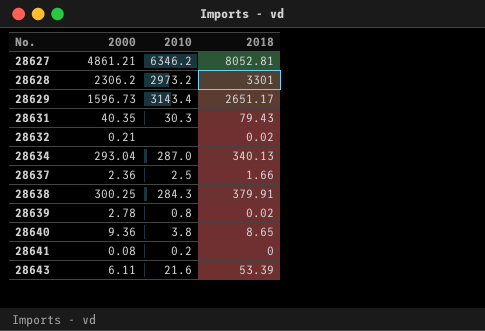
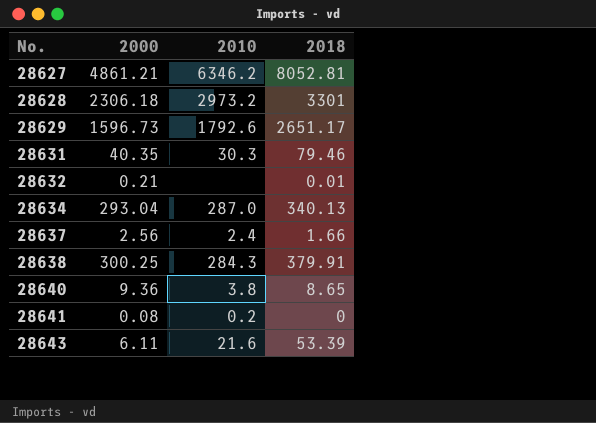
row 28639: 2.78 | 0.8 | 0.02 -> none
28628 | 2000: 2306.2 -> 2306.18
28629 | 2010: 3143.4 -> 1792.6
28631 | 2018: 79.43 -> 79.46
28632 | 2018: 0.02 -> 0.01
28637 | 2000: 2.36 -> 2.56
28637 | 2010: 2.5 -> 2.4

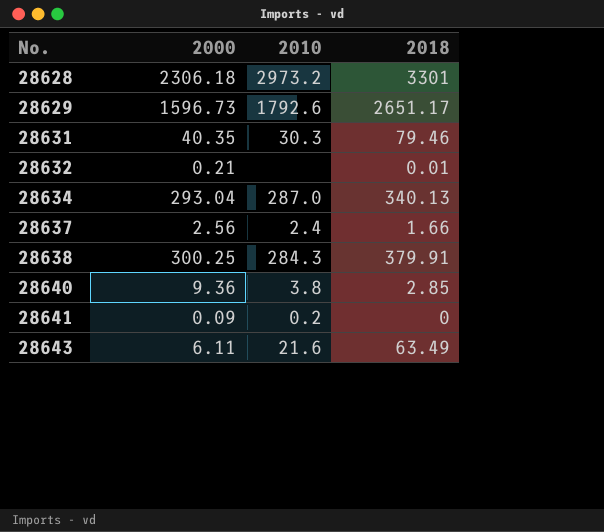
row 28627: 4861.21 | 6346.2 | 8052.81 -> none
28640 | 2018: 8.65 -> 2.85
28641 | 2000: 0.08 -> 0.09
28643 | 2018: 53.39 -> 63.49

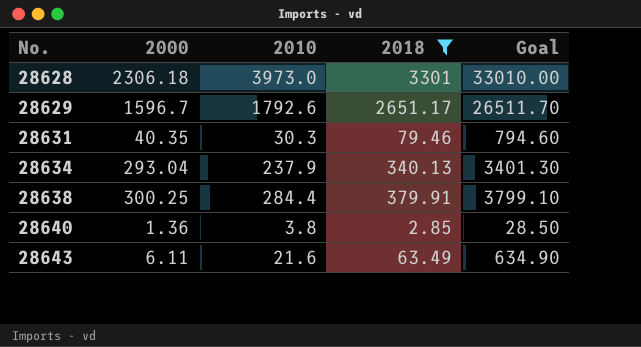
filter: none -> 2018 >= 2.85
column Goal | formula: none -> [2018] * 10
28628 | 2010: 2973.2 -> 3973.0
28629 | 2000: 1596.73 -> 1596.7
28634 | 2010: 287.0 -> 237.9
28638 | 2010: 284.3 -> 284.4
28640 | 2000: 9.36 -> 1.36

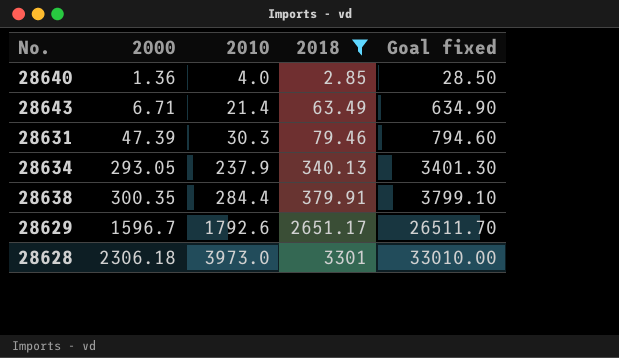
row order: No. ascending -> 2000 ascending
column name: Goal -> Goal fixed
28640 | 2010: 3.8 -> 4.0
28643 | 2000: 6.11 -> 6.71
28643 | 2010: 21.6 -> 21.4
28631 | 2000: 40.35 -> 47.39
28634 | 2000: 293.04 -> 293.05
28638 | 2000: 300.25 -> 300.35

